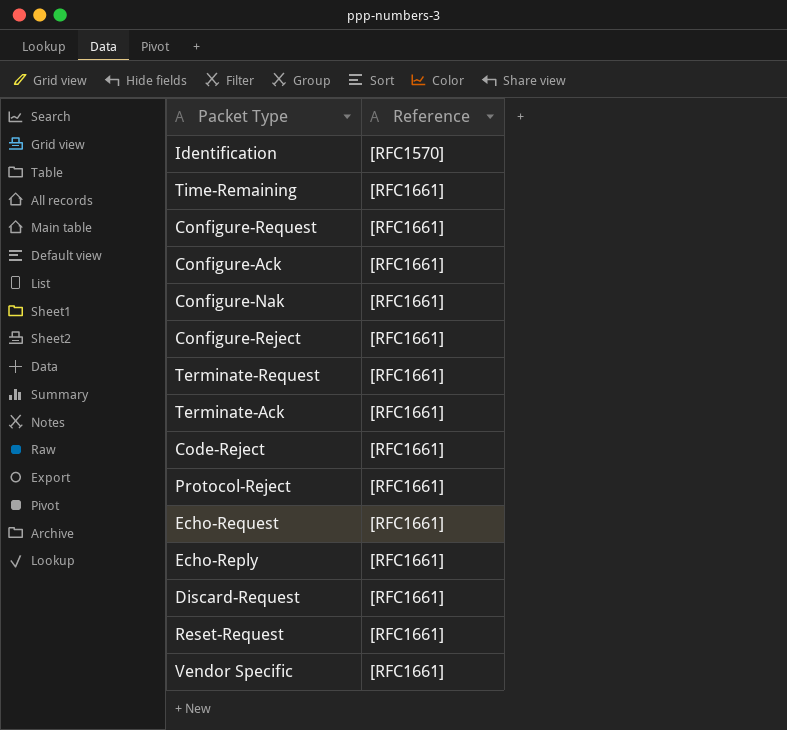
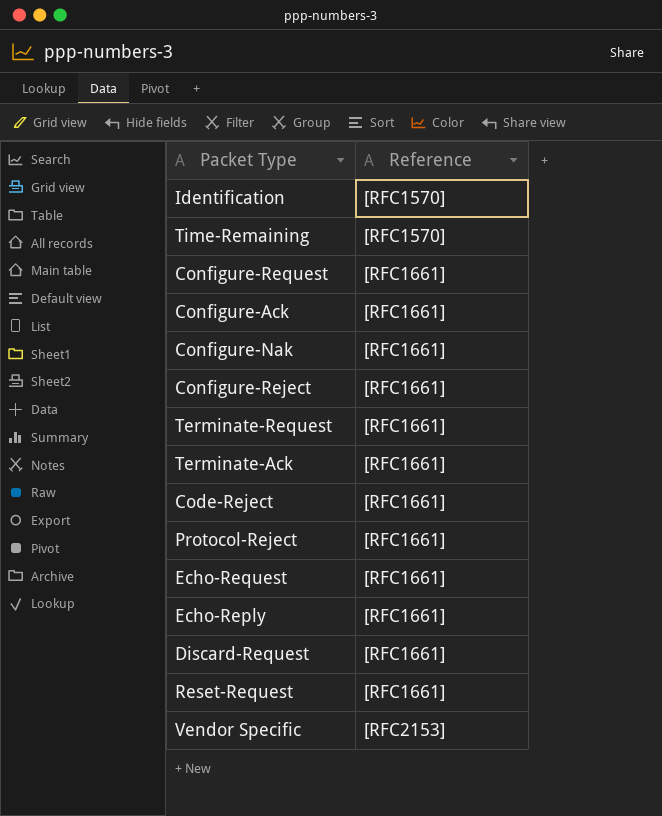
Time-Remaining | Reference: [RFC1661] -> [RFC1570]
Vendor Specific | Reference: [RFC1661] -> [RFC2153]

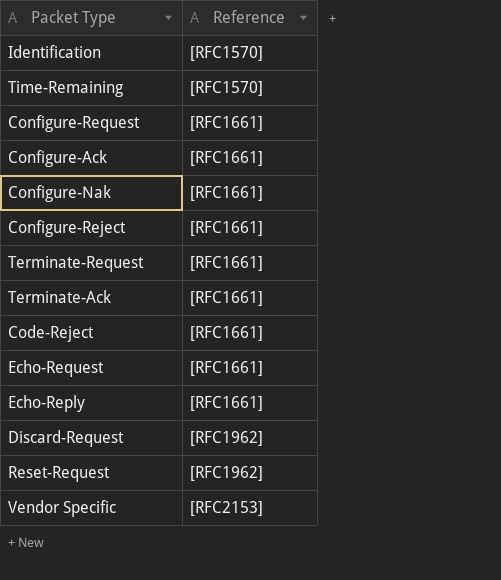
row Protocol-Reject: [RFC1661] -> none
Discard-Request | Reference: [RFC1661] -> [RFC1962]
Reset-Request | Reference: [RFC1661] -> [RFC1962]

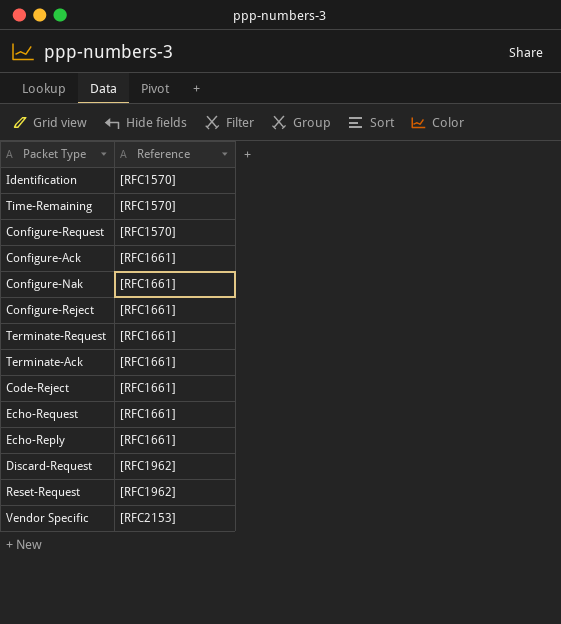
Configure-Request | Reference: [RFC1661] -> [RFC1570]

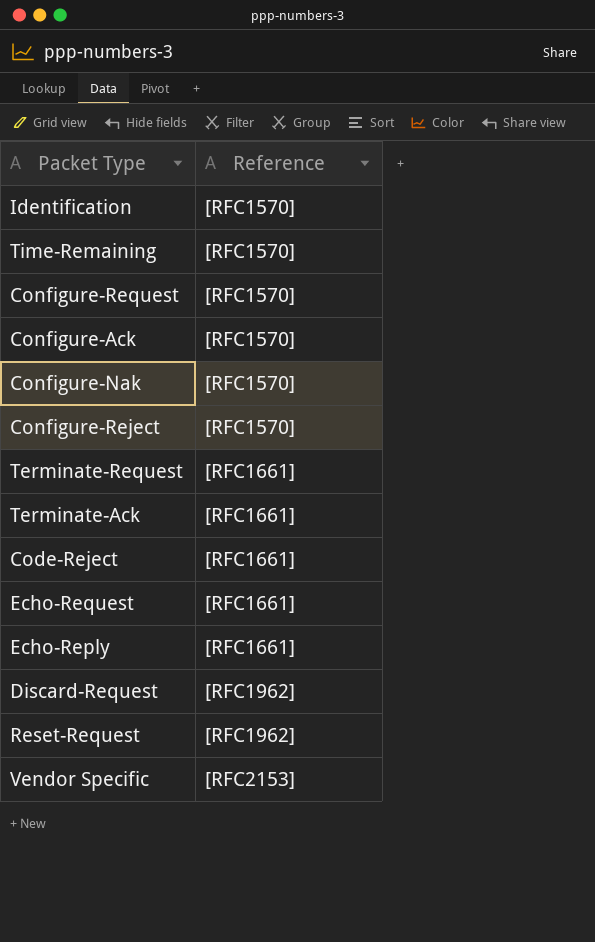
Configure-Ack | Reference: [RFC1661] -> [RFC1570]
Configure-Nak | Reference: [RFC1661] -> [RFC1570]
Configure-Reject | Reference: [RFC1661] -> [RFC1570]

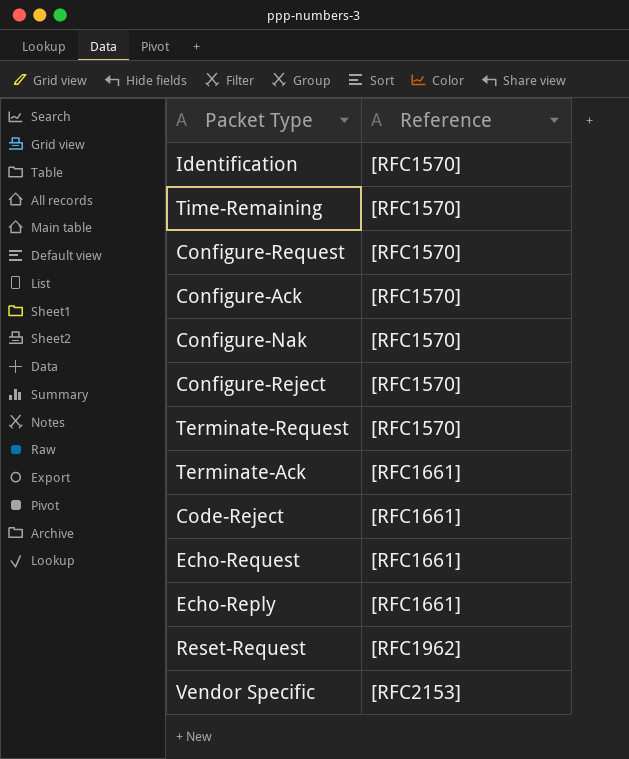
row Discard-Request: [RFC1962] -> none
Terminate-Request | Reference: [RFC1661] -> [RFC1570]

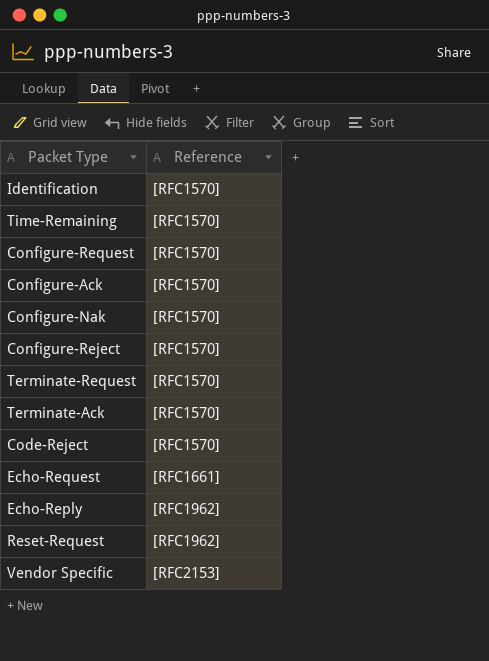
Terminate-Ack | Reference: [RFC1661] -> [RFC1570]
Code-Reject | Reference: [RFC1661] -> [RFC1570]
Echo-Reply | Reference: [RFC1661] -> [RFC1962]

